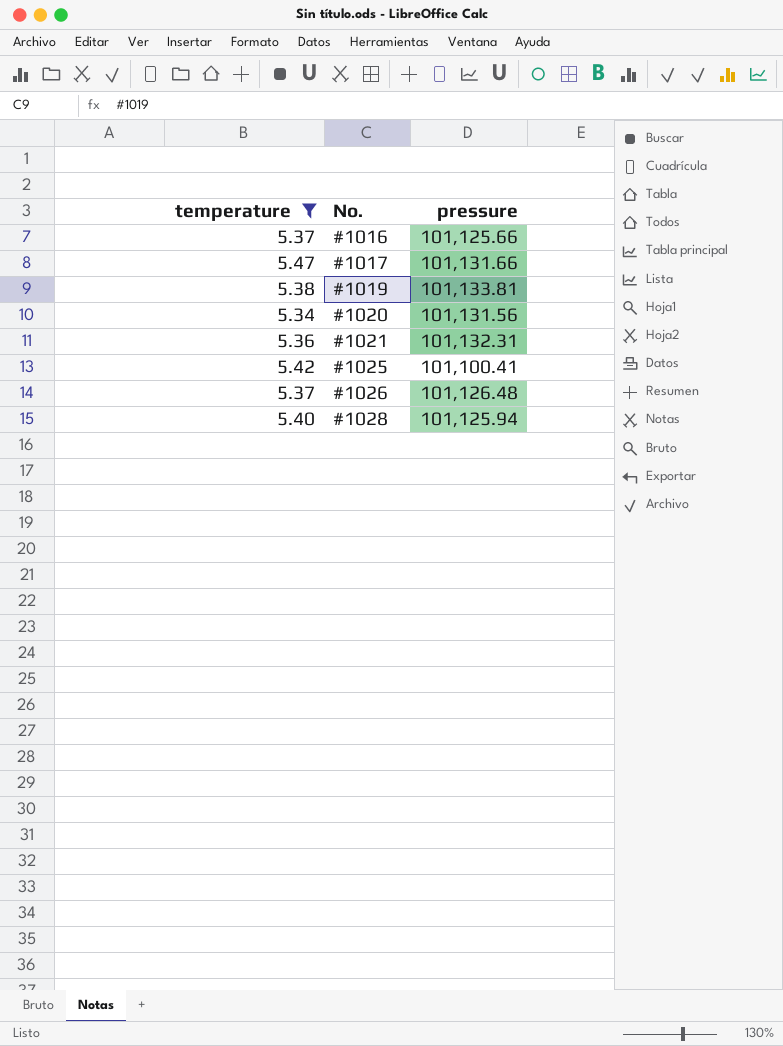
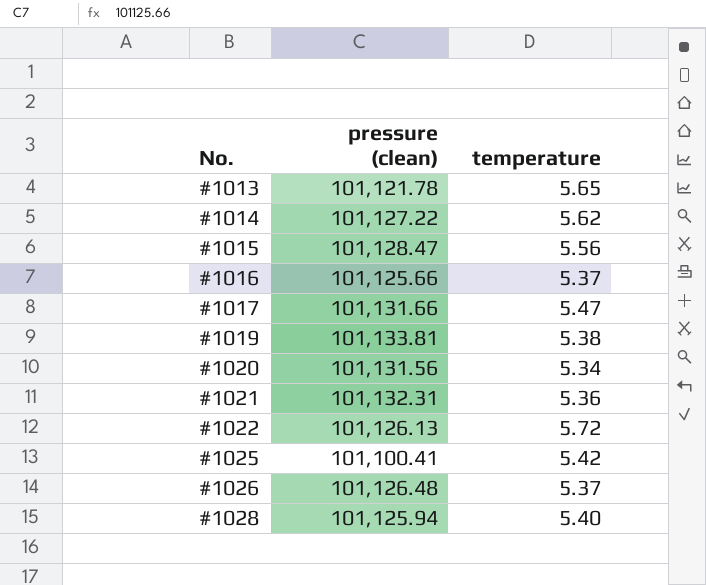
filter: temperature <= 5.47 -> none
column name: pressure -> pressure (clean)
column temperature | position: 1 -> 3

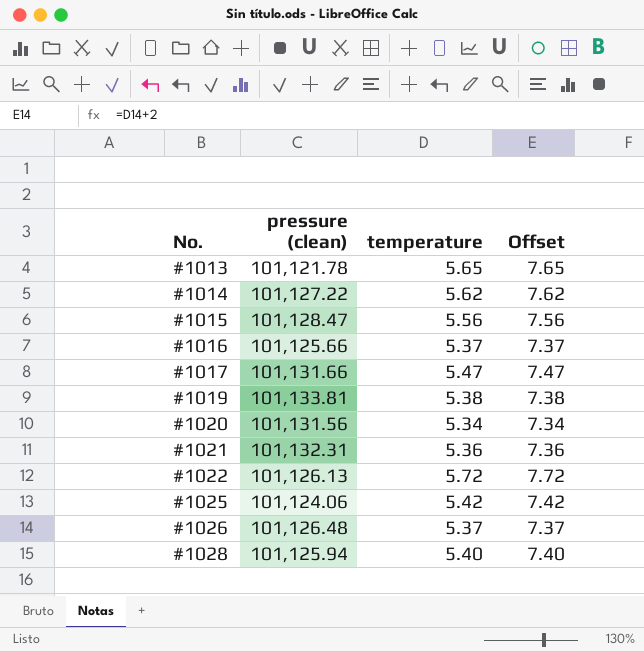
column Offset | formula: none -> [temperature] + 2
#1025 | pressure (clean): 101,100.41 -> 101,124.06

